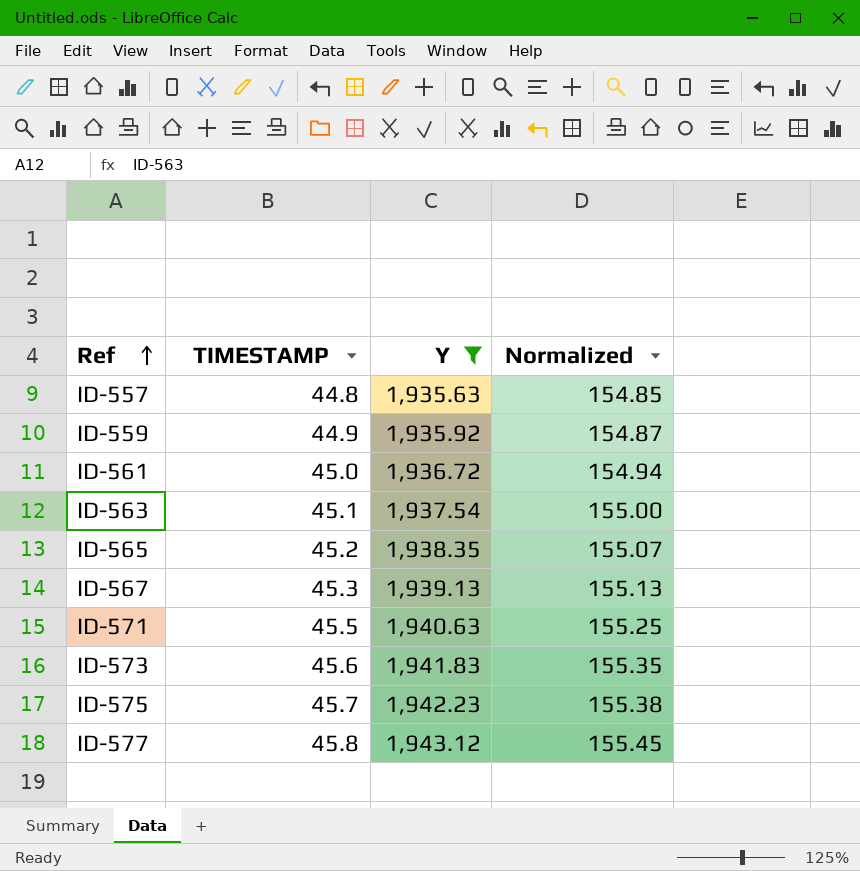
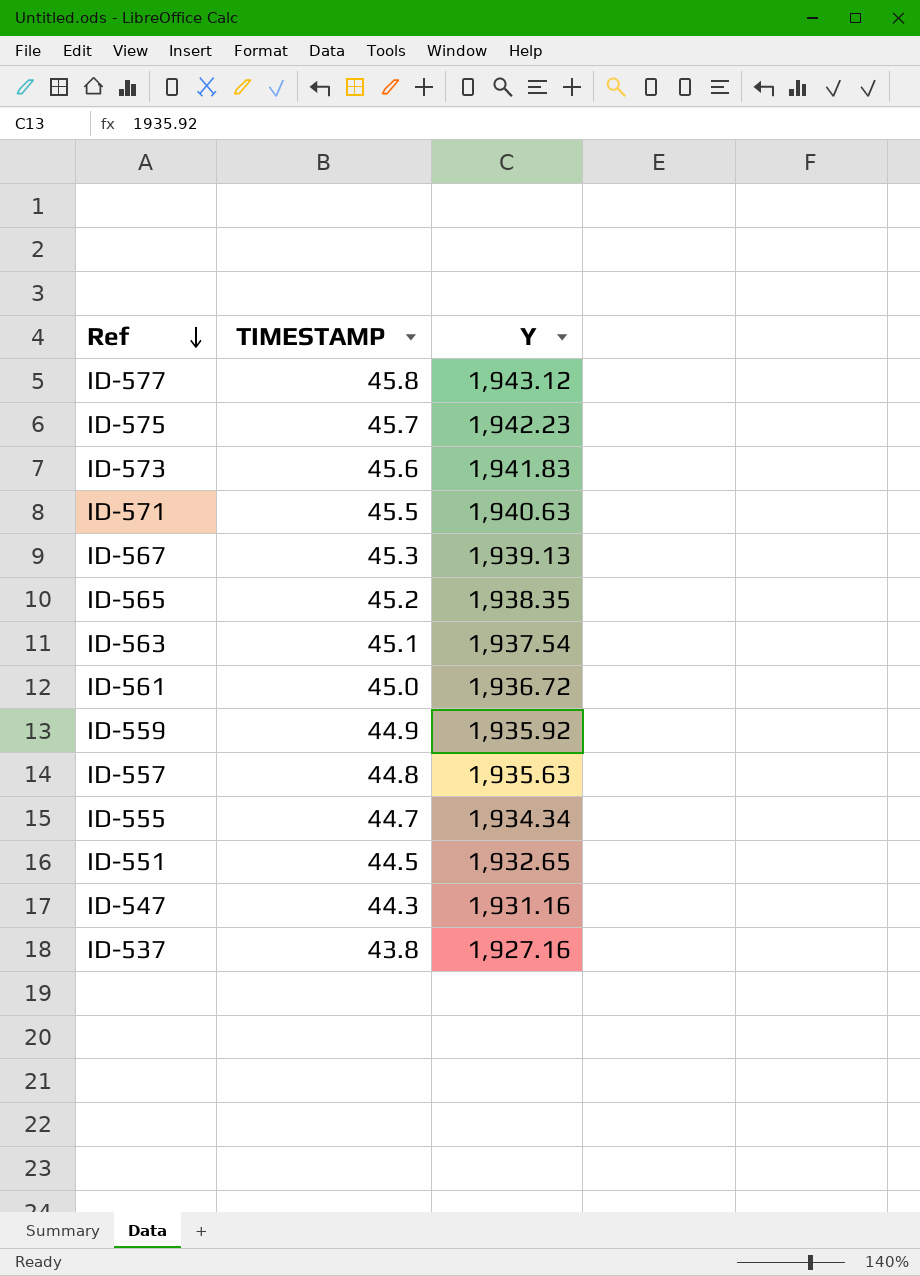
filter: Y >= 1,935.63 -> none
row order: Ref ascending -> Ref descending
column Normalized | formula: [Y] * 0.08 -> none

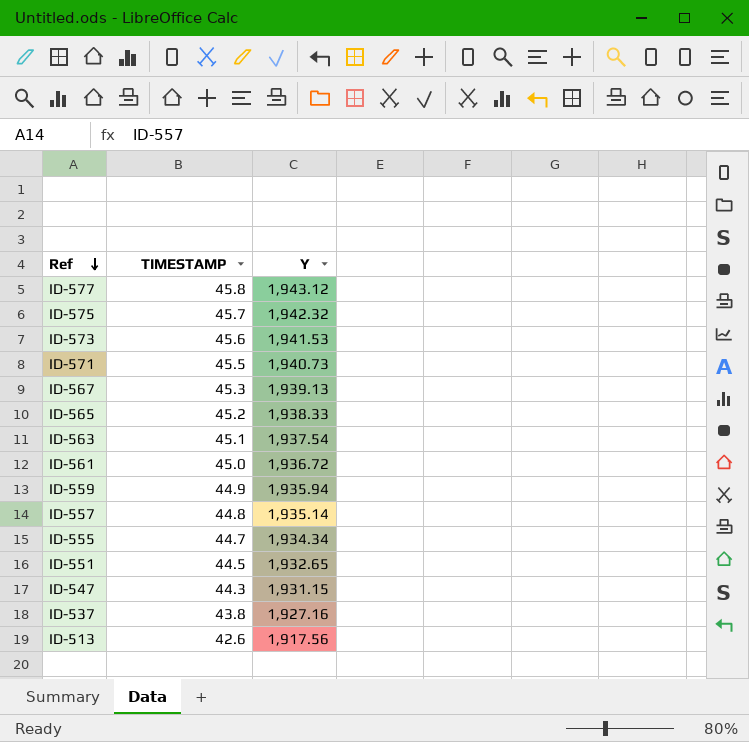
ID-575 | Y: 1,942.23 -> 1,942.32
ID-573 | Y: 1,941.83 -> 1,941.53
ID-571 | Y: 1,940.63 -> 1,940.73
ID-565 | Y: 1,938.35 -> 1,938.33
ID-559 | Y: 1,935.92 -> 1,935.94
ID-557 | Y: 1,935.63 -> 1,935.14
ID-547 | Y: 1,931.16 -> 1,931.15
row ID-513: none -> 42.6 | 1,917.56

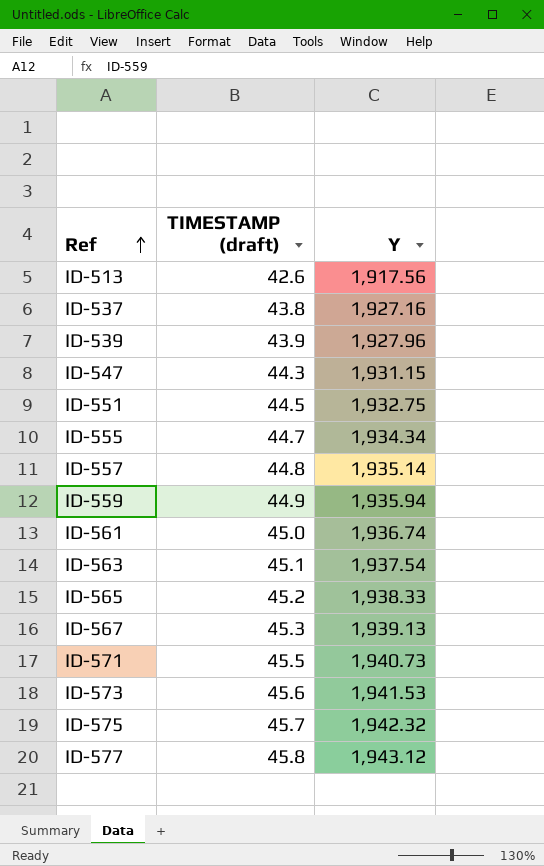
row order: Ref descending -> Ref ascending
column name: TIMESTAMP -> TIMESTAMP (draft)
row ID-539: none -> 43.9 | 1,927.96
ID-551 | Y: 1,932.65 -> 1,932.75
ID-561 | Y: 1,936.72 -> 1,936.74

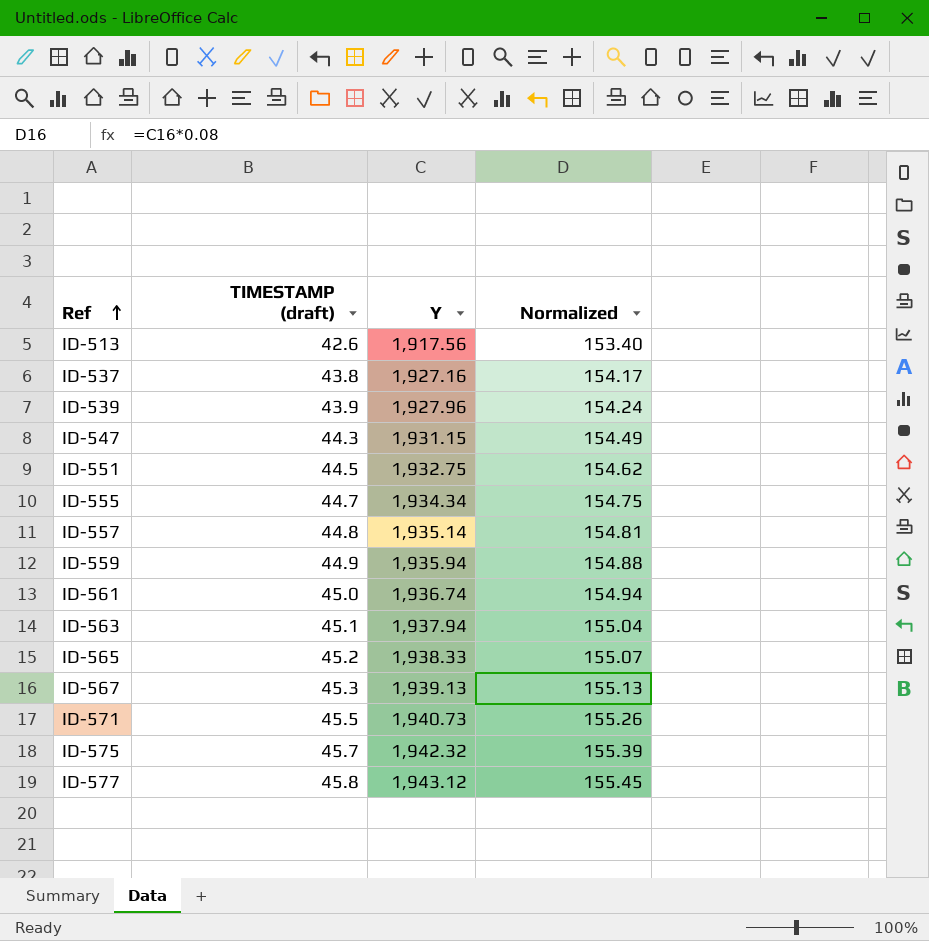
column Normalized | formula: none -> [Y] * 0.08
row ID-573: 45.6 | 1,941.53 -> none
ID-563 | Y: 1,937.54 -> 1,937.94

